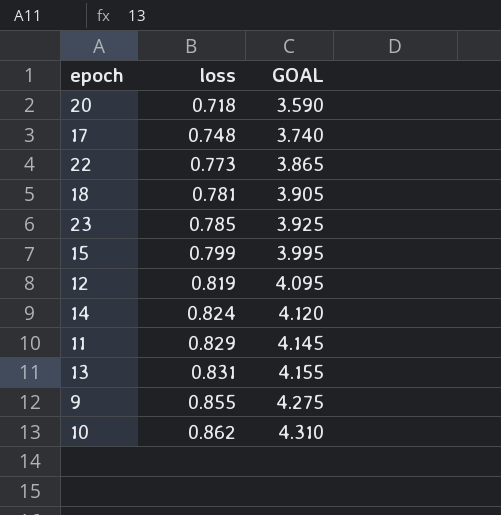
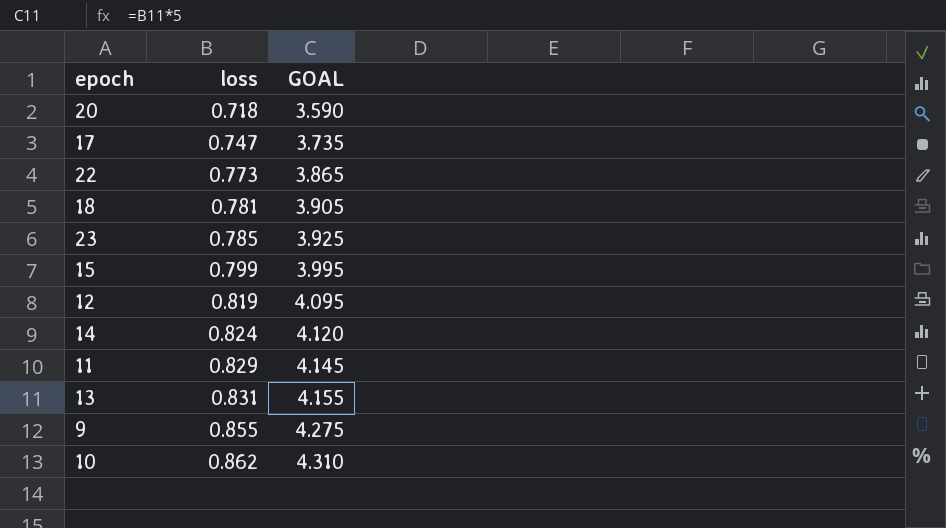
17 | loss: 0.748 -> 0.747
17 | GOAL: 3.740 -> 3.735

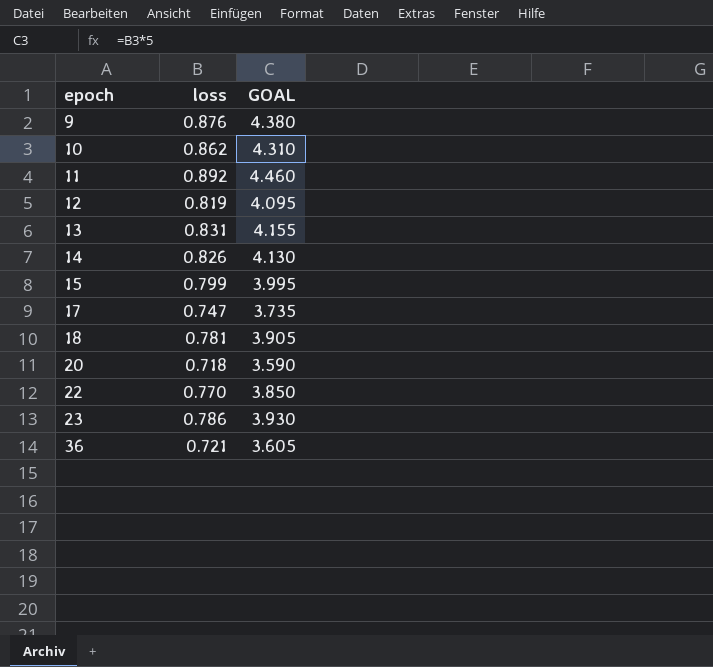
row order: loss ascending -> epoch ascending
9 | loss: 0.855 -> 0.876
9 | GOAL: 4.275 -> 4.380
11 | loss: 0.829 -> 0.892
11 | GOAL: 4.145 -> 4.460
14 | loss: 0.824 -> 0.826
14 | GOAL: 4.120 -> 4.130
22 | loss: 0.773 -> 0.770
22 | GOAL: 3.865 -> 3.850
23 | loss: 0.785 -> 0.786
23 | GOAL: 3.925 -> 3.930
row 36: none -> 0.721 | 3.605

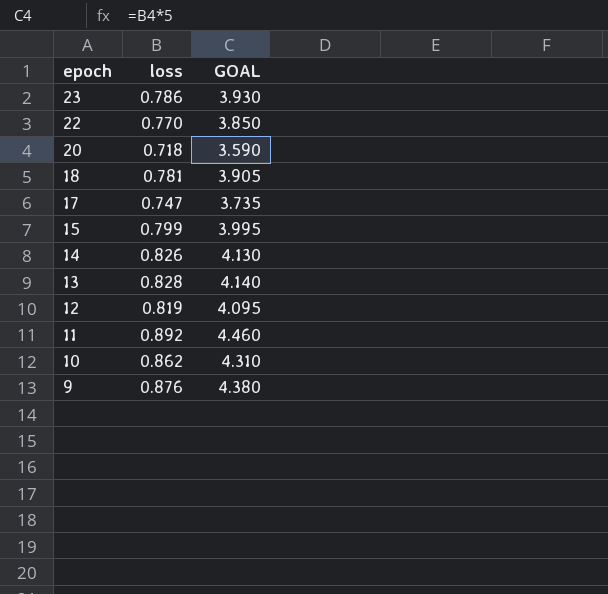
row order: epoch ascending -> epoch descending
row 36: 0.721 | 3.605 -> none
13 | loss: 0.831 -> 0.828
13 | GOAL: 4.155 -> 4.140

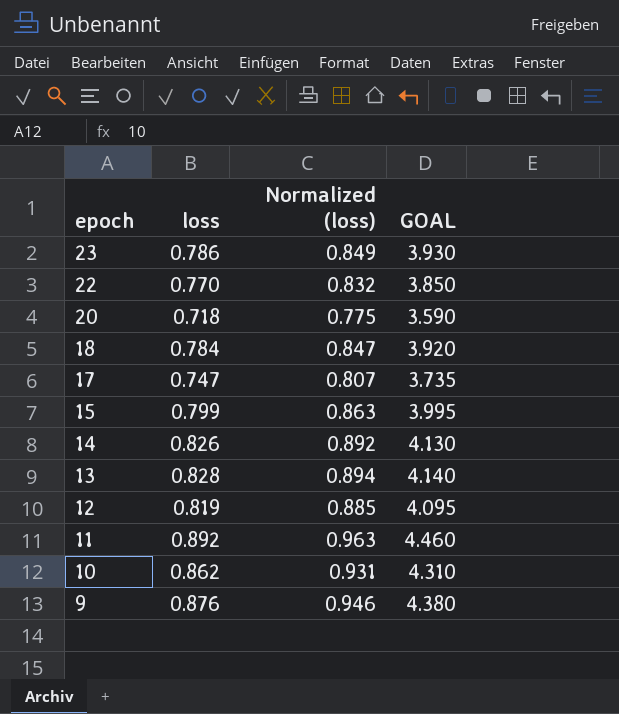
column Normalized (loss) | formula: none -> [loss] * 1.08
18 | loss: 0.781 -> 0.784
18 | GOAL: 3.905 -> 3.920

